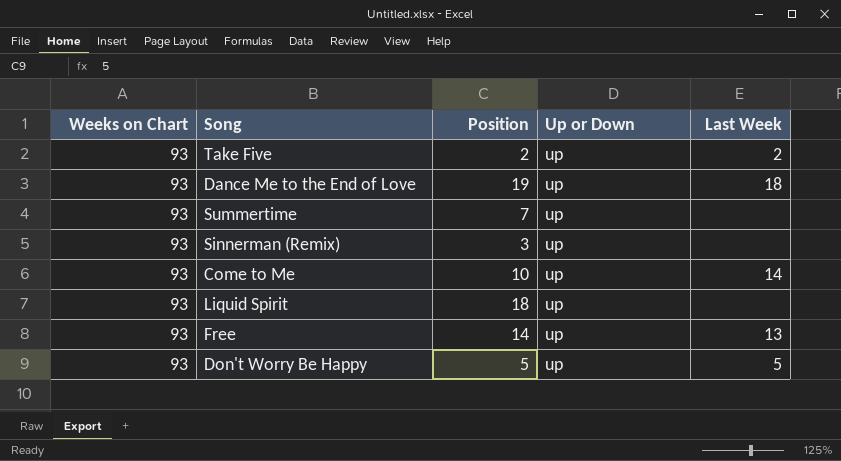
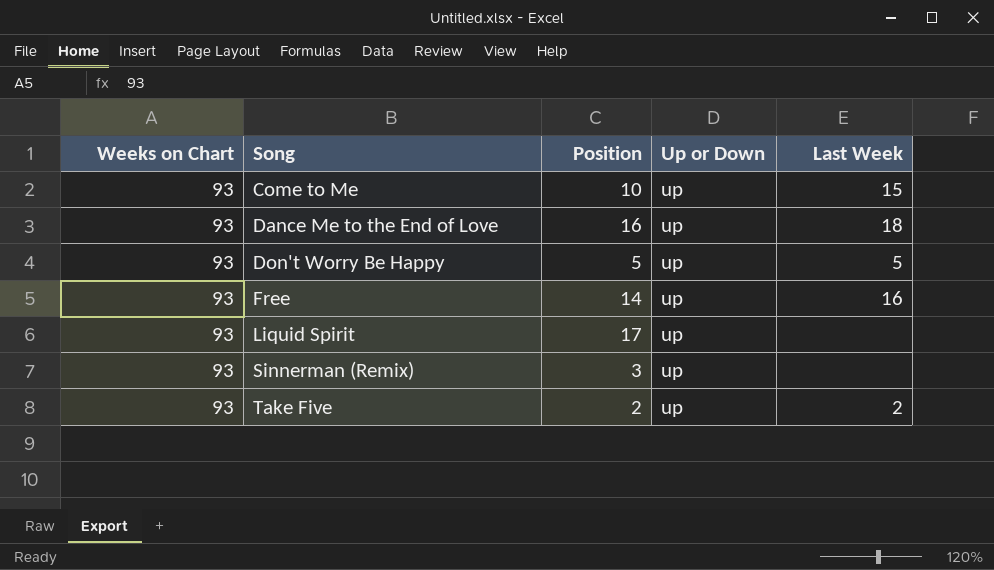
row order: none -> Song ascending
row Summertime: 93 | 7 | up | none -> none
Come to Me | Last Week: 14 -> 15
Dance Me to the End of Love | Position: 19 -> 16
Free | Last Week: 13 -> 16
Liquid Spirit | Position: 18 -> 17

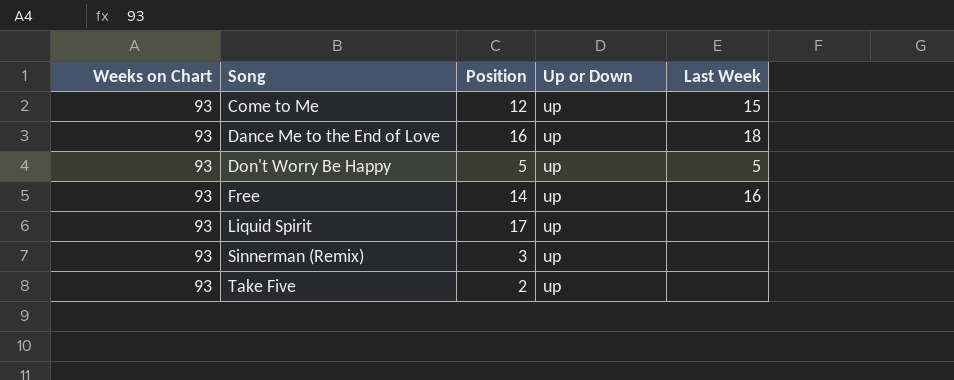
Come to Me | Position: 10 -> 12
Take Five | Last Week: 2 -> none

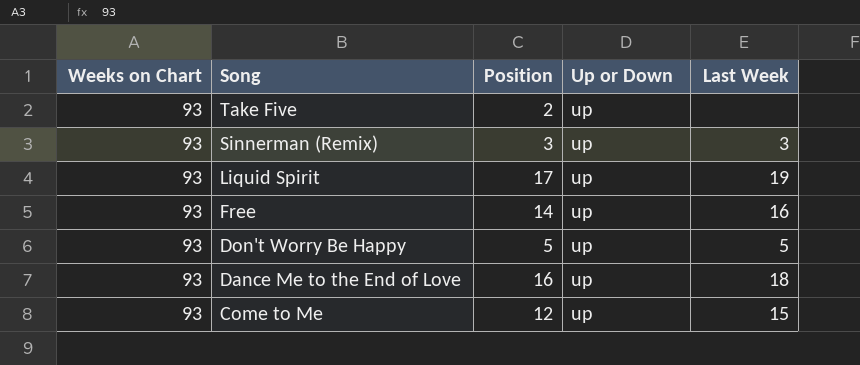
row order: Song ascending -> Song descending
Sinnerman (Remix) | Last Week: none -> 3
Liquid Spirit | Last Week: none -> 19

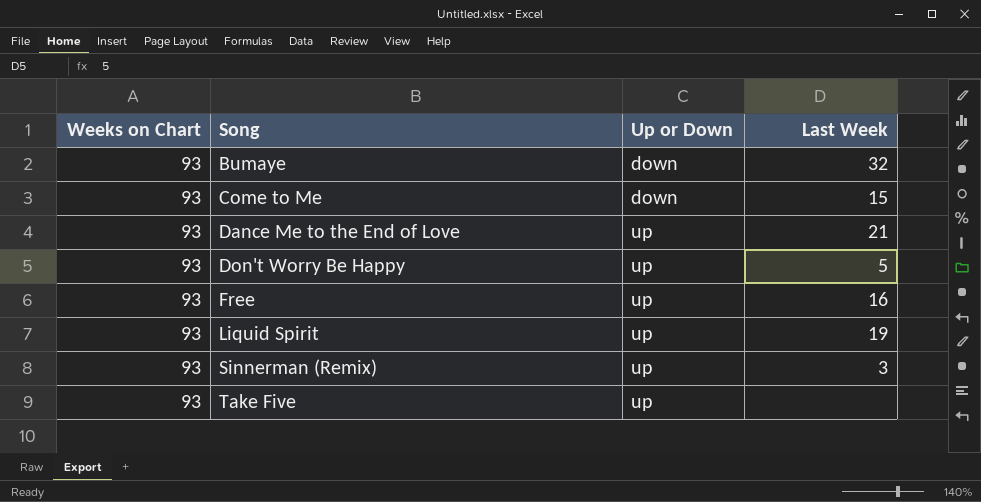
row order: Song descending -> Song ascending
column Position | position: 3 -> none
row Bumaye: none -> 93 | down | 32
Come to Me | Up or Down: up -> down
Dance Me to the End of Love | Last Week: 18 -> 21

